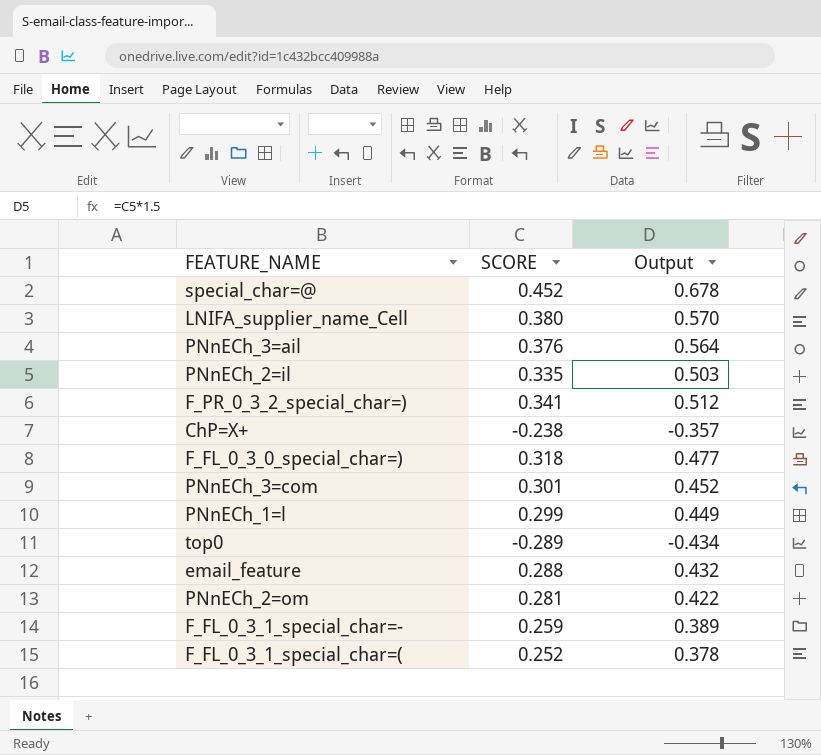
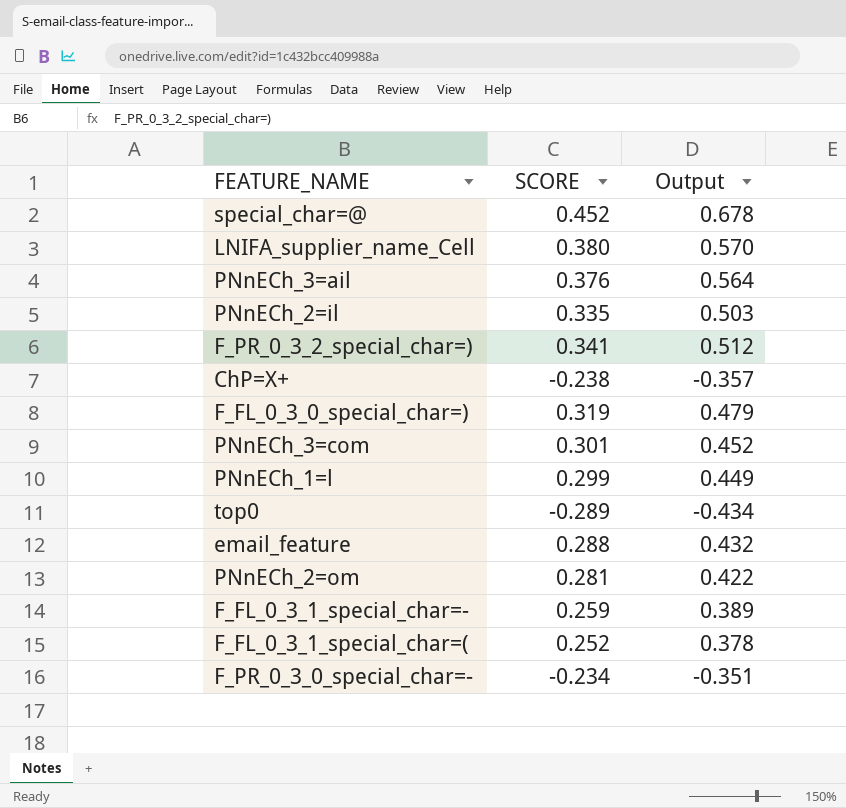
F_FL_0_3_0_special_char=) | SCORE: 0.318 -> 0.319
F_FL_0_3_0_special_char=) | Output: 0.477 -> 0.479
row F_PR_0_3_0_special_char=-: none -> -0.234 | -0.351

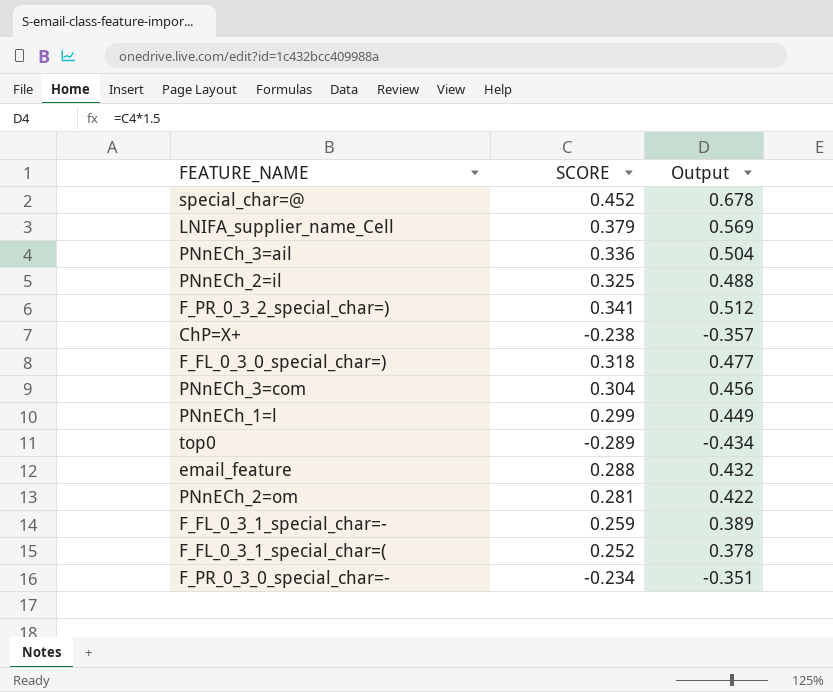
LNIFA_supplier_name_Cell | SCORE: 0.380 -> 0.379
LNIFA_supplier_name_Cell | Output: 0.570 -> 0.569
PNnECh_3=ail | SCORE: 0.376 -> 0.336
PNnECh_3=ail | Output: 0.564 -> 0.504
PNnECh_2=il | SCORE: 0.335 -> 0.325
PNnECh_2=il | Output: 0.503 -> 0.488
F_FL_0_3_0_special_char=) | SCORE: 0.319 -> 0.318
F_FL_0_3_0_special_char=) | Output: 0.479 -> 0.477
PNnECh_3=com | SCORE: 0.301 -> 0.304
PNnECh_3=com | Output: 0.452 -> 0.456

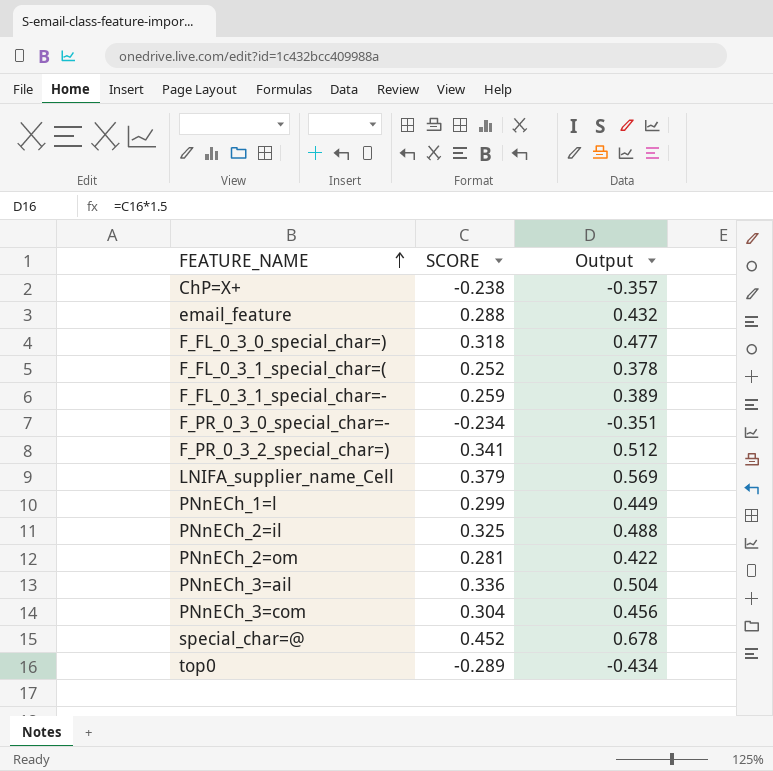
row order: none -> FEATURE_NAME ascending

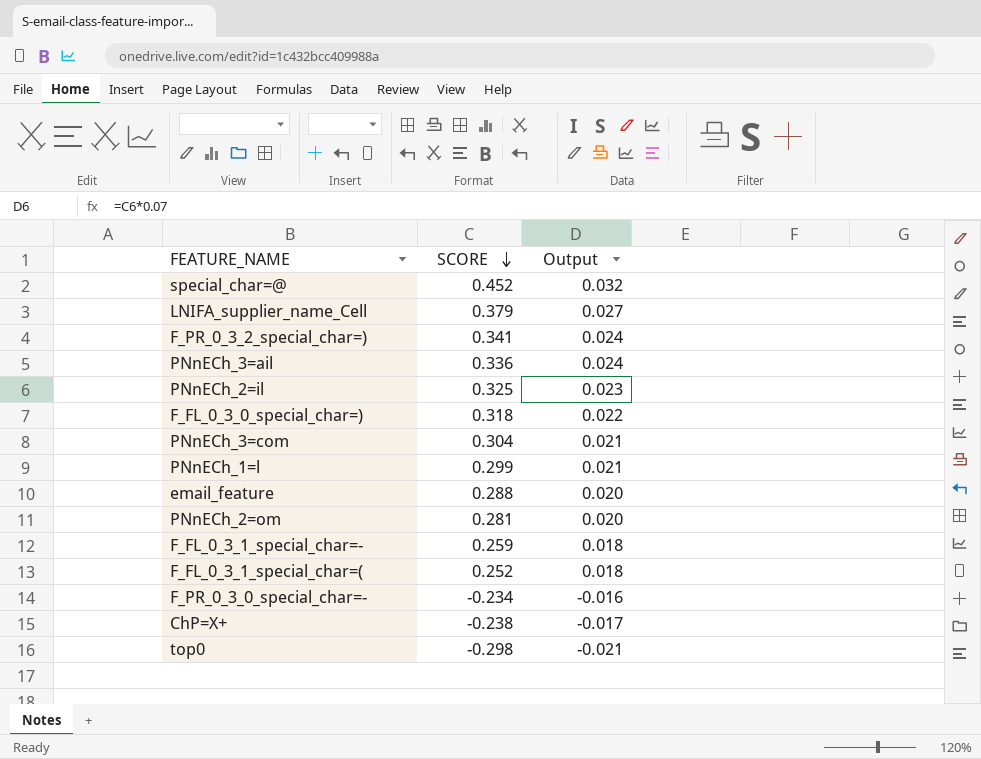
row order: FEATURE_NAME ascending -> SCORE descending
column Output | formula: [SCORE] * 1.5 -> [SCORE] * 0.07
top0 | SCORE: -0.289 -> -0.298

